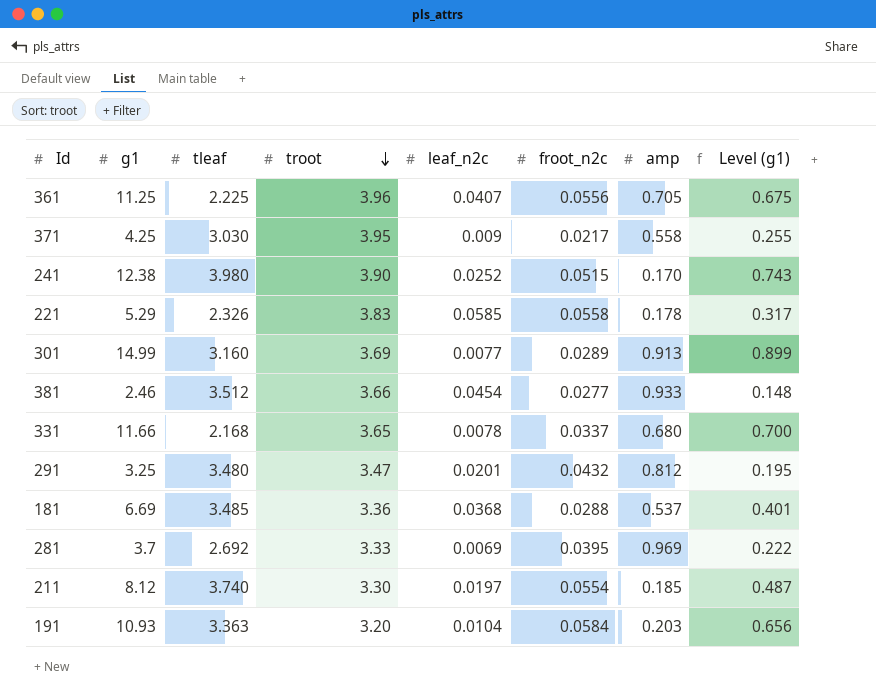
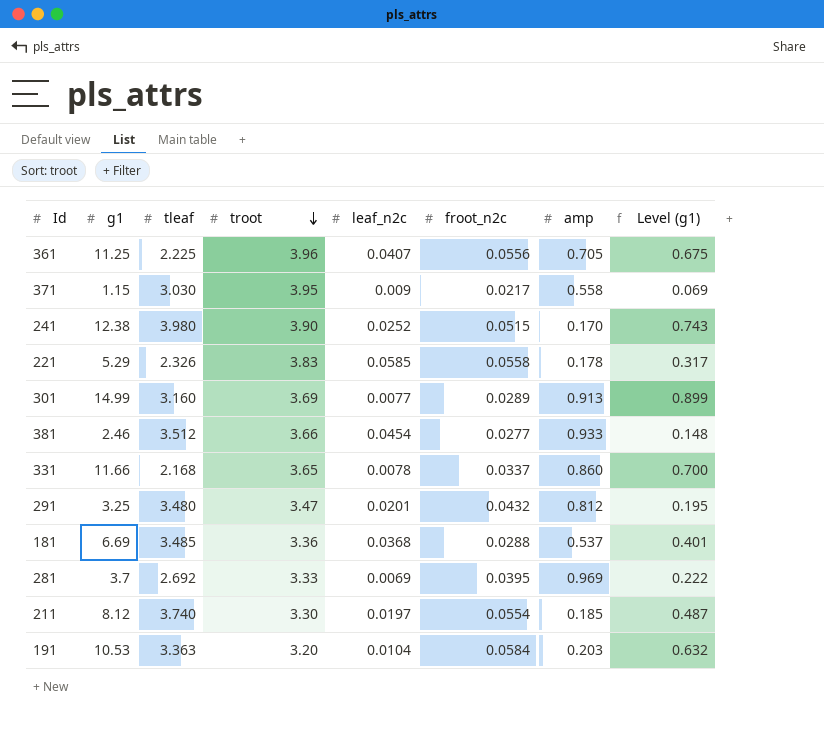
371 | g1: 4.25 -> 1.15
371 | Level (g1): 0.255 -> 0.069
331 | amp: 0.680 -> 0.860
191 | g1: 10.93 -> 10.53
191 | Level (g1): 0.656 -> 0.632

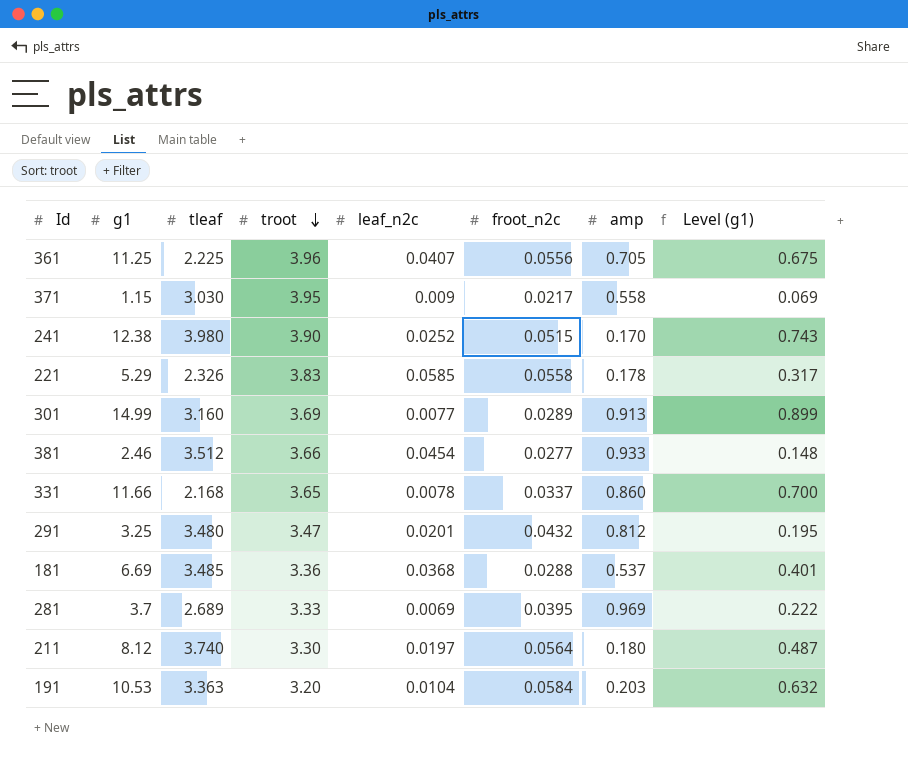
281 | tleaf: 2.692 -> 2.689
211 | froot_n2c: 0.0554 -> 0.0564
211 | amp: 0.185 -> 0.180

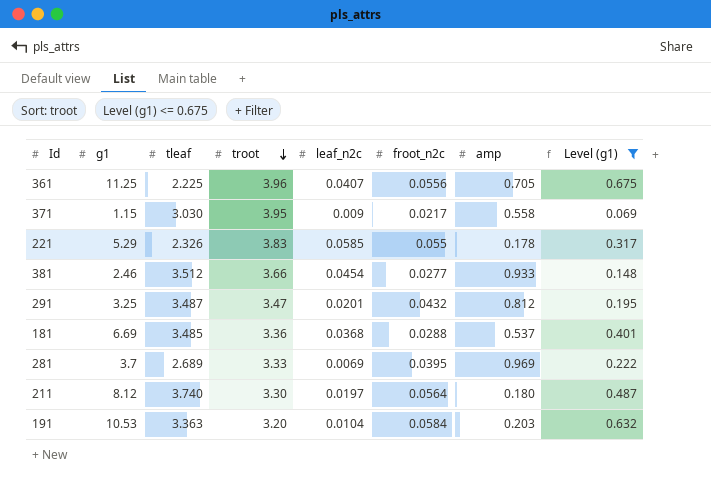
filter: none -> Level (g1) <= 0.675
221 | froot_n2c: 0.0558 -> 0.055
291 | tleaf: 3.480 -> 3.487

